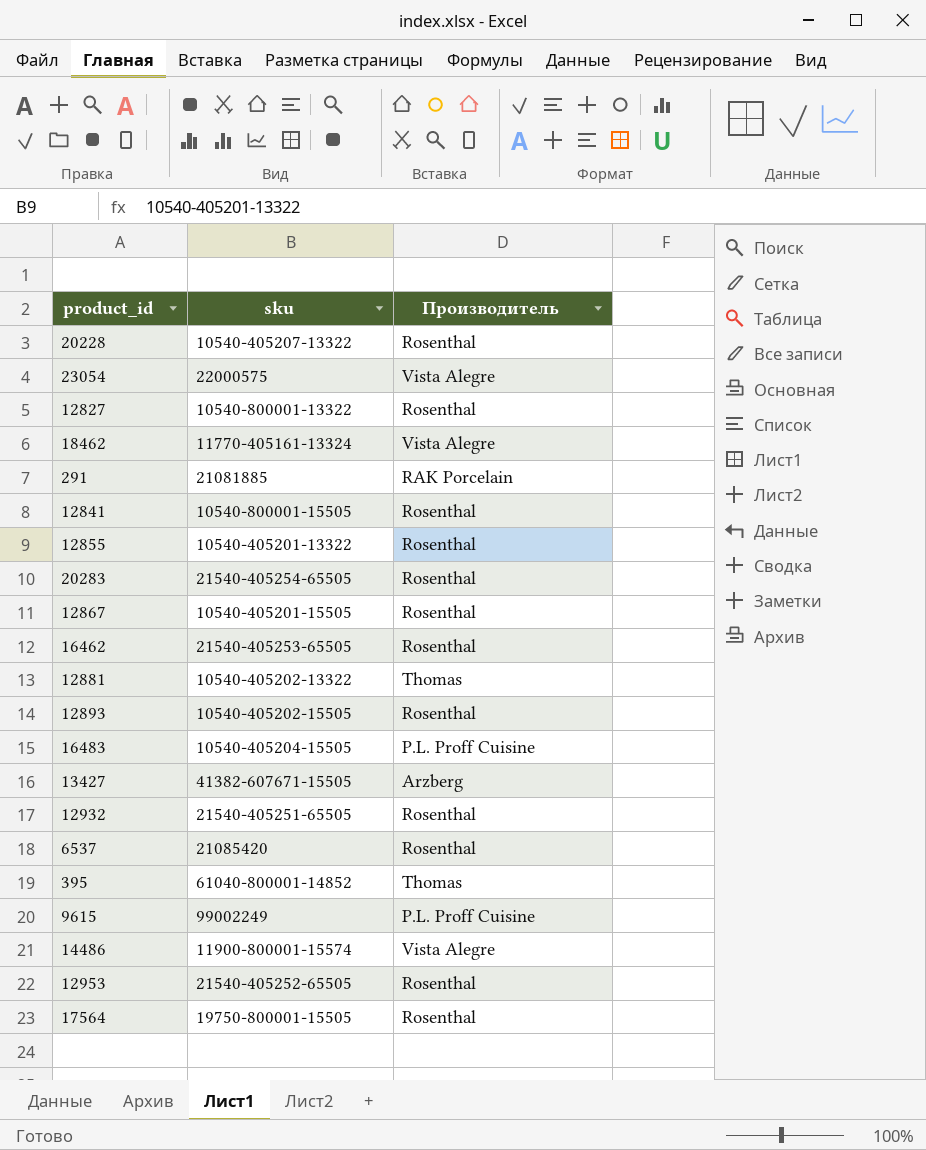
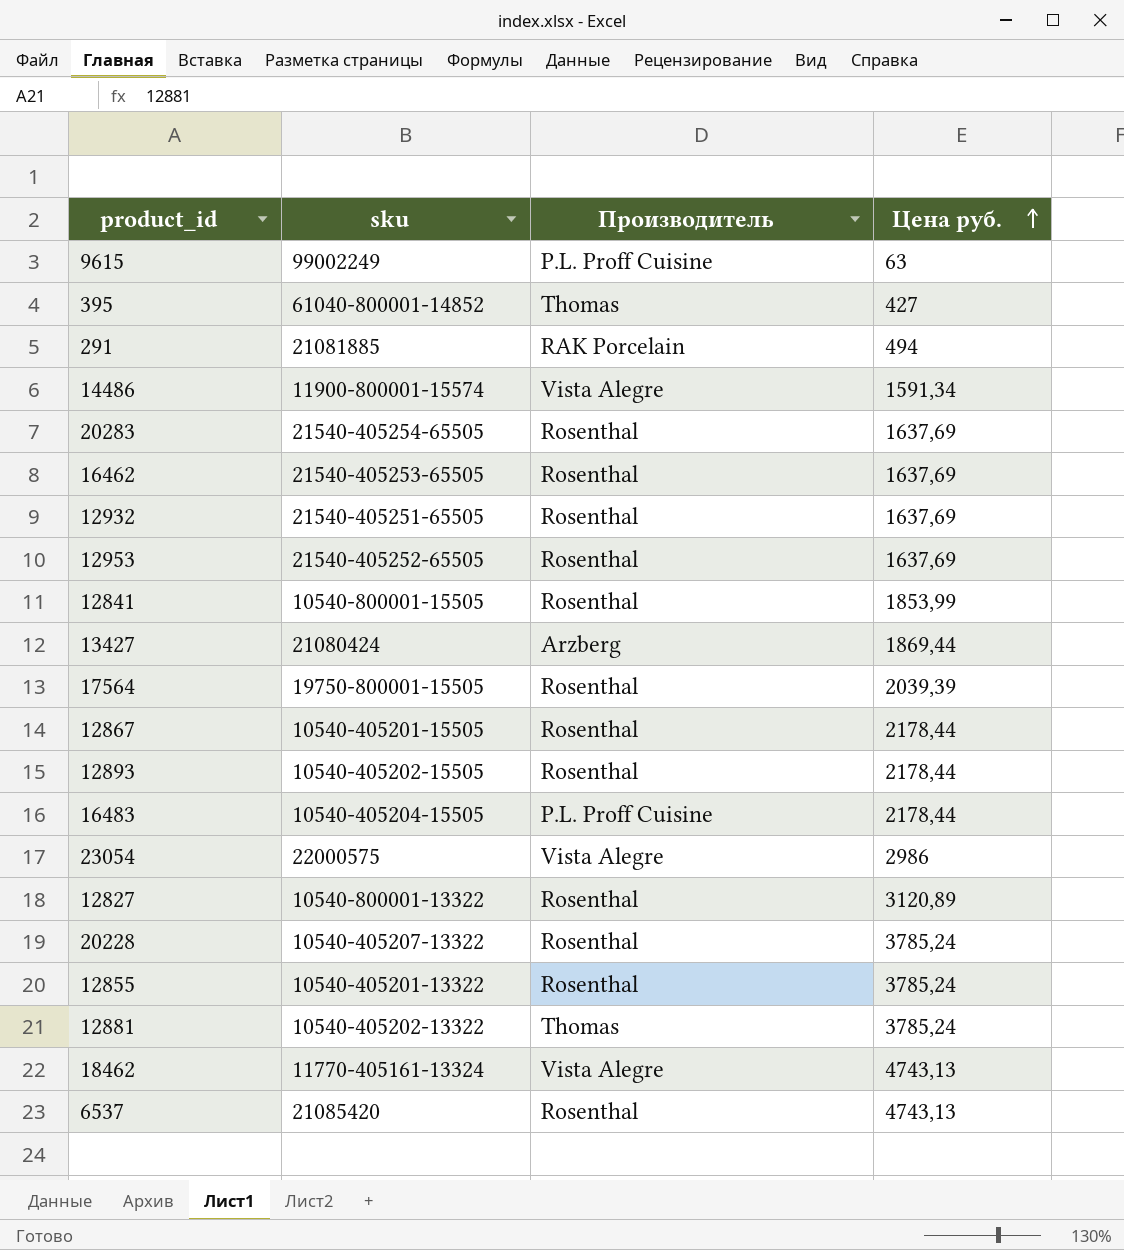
row order: none -> Цена руб. ascending
column Цена руб. | position: none -> 4
13427 | sku: 41382-607671-15505 -> 21080424

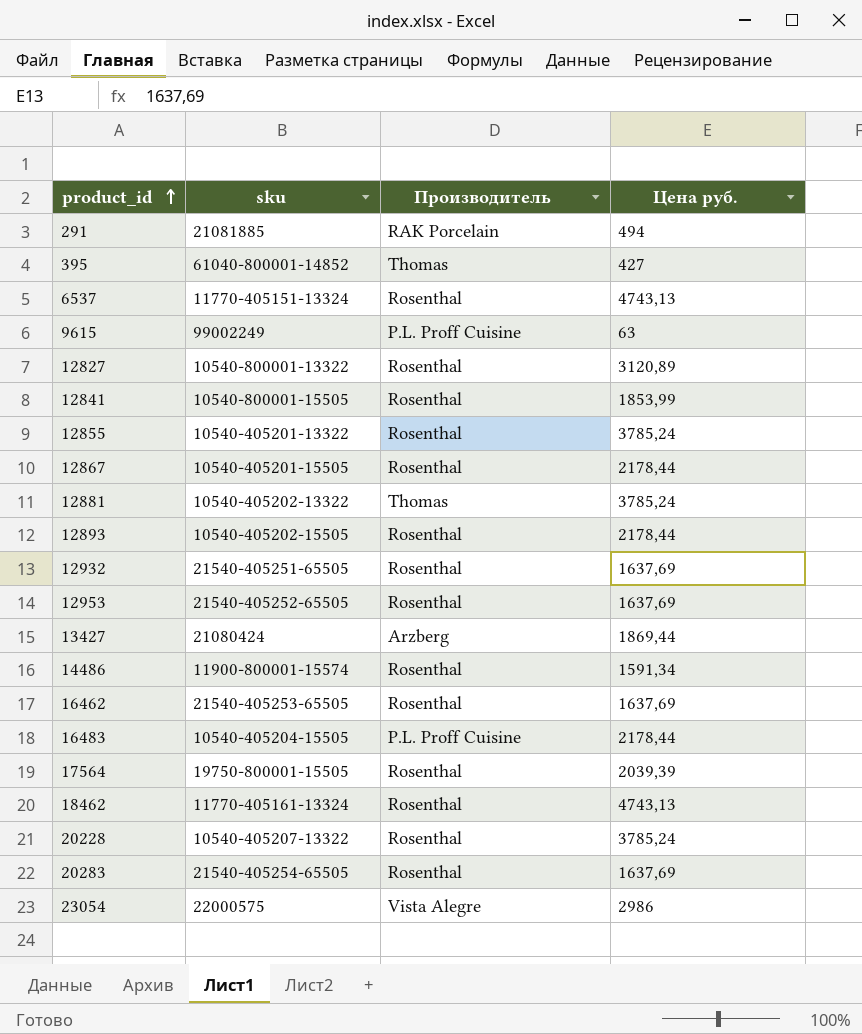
row order: Цена руб. ascending -> product_id ascending
6537 | sku: 21085420 -> 11770-405151-13324
14486 | Производитель: Vista Alegre -> Rosenthal
18462 | Производитель: Vista Alegre -> Rosenthal

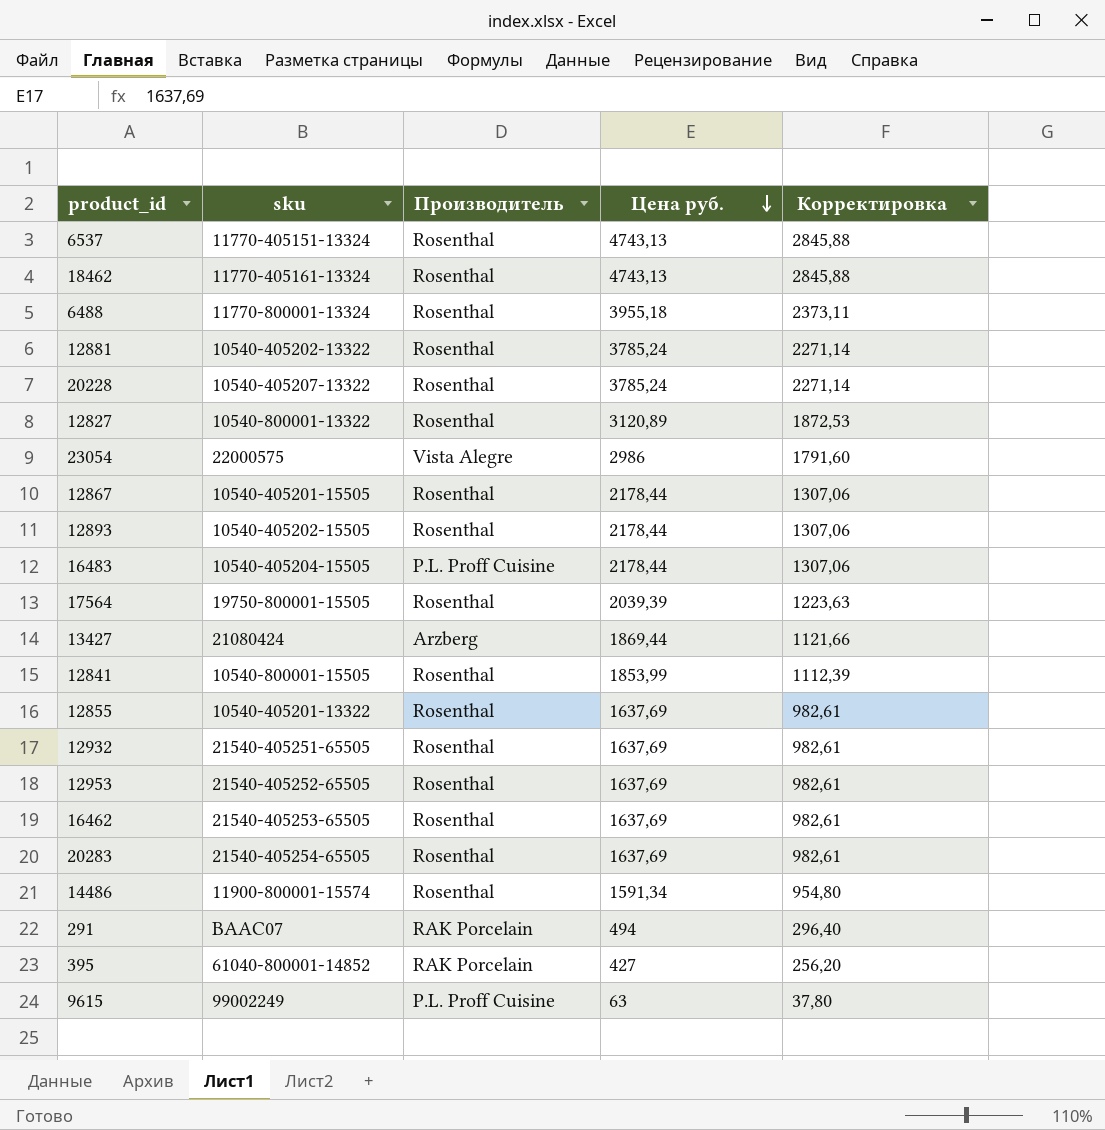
row order: product_id ascending -> Цена руб. descending
column Корректировка | formula: none -> [Цена руб.] * 0,6
row 6488: none -> 11770-800001-13324 | Rosenthal | 3955,18 | 2373,11
12881 | Производитель: Thomas -> Rosenthal
12855 | Цена руб.: 3785,24 -> 1637,69
291 | sku: 21081885 -> BAAC07
395 | Производитель: Thomas -> RAK Porcelain

